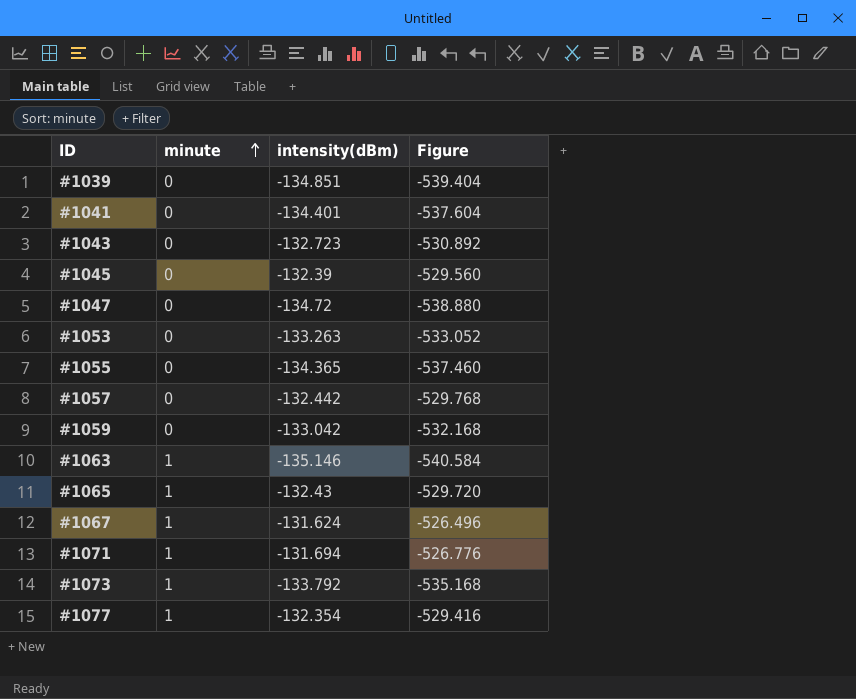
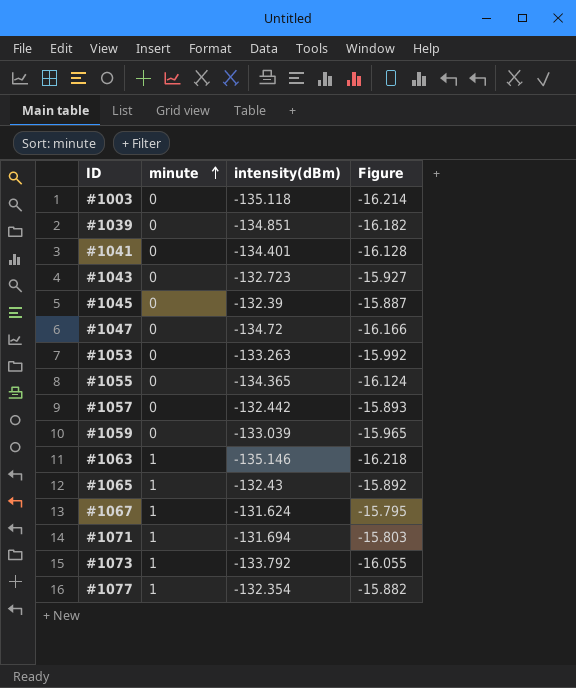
column Figure | formula: [intensity(dBm)] * 4 -> [intensity(dBm)] * 0.12
row #1003: none -> 0 | -135.118 | -16.214
#1059 | intensity(dBm): -133.042 -> -133.039

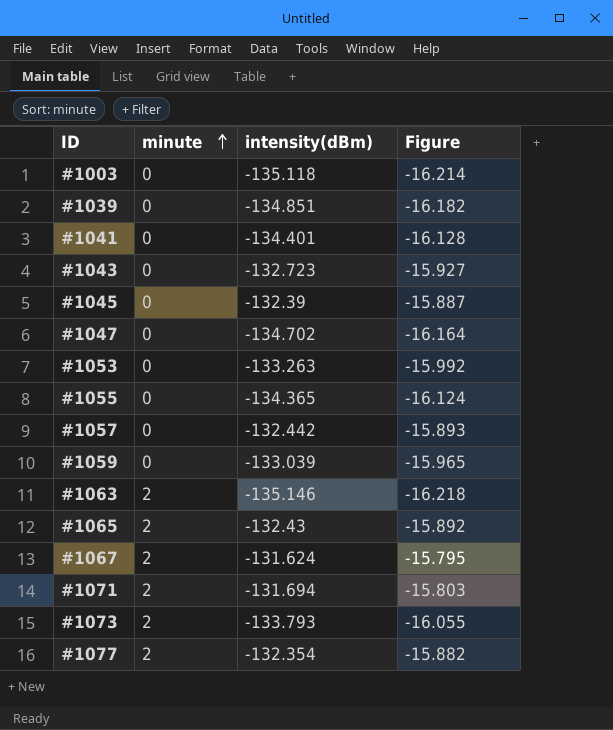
#1047 | intensity(dBm): -134.72 -> -134.702
#1047 | Figure: -16.166 -> -16.164
#1063 | minute: 1 -> 2
#1065 | minute: 1 -> 2
#1067 | minute: 1 -> 2
#1071 | minute: 1 -> 2
#1073 | minute: 1 -> 2
#1073 | intensity(dBm): -133.792 -> -133.793
#1077 | minute: 1 -> 2

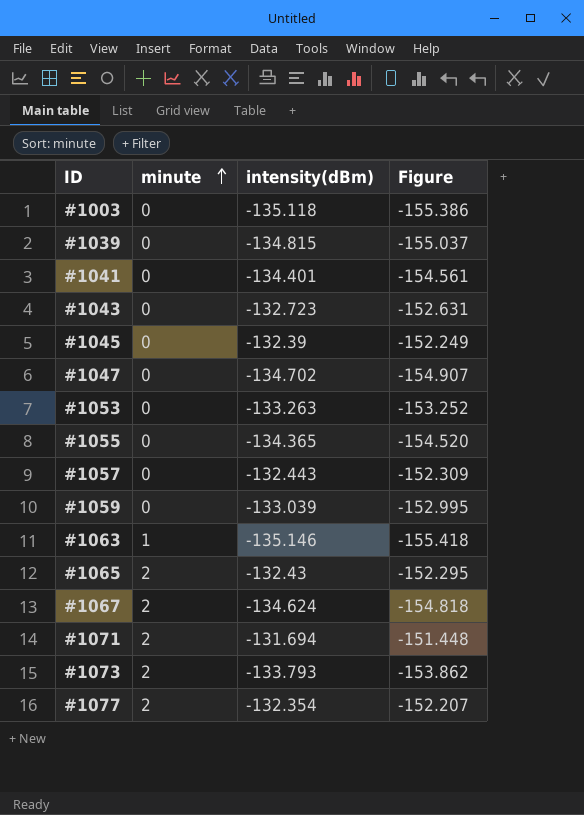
column Figure | formula: [intensity(dBm)] * 0.12 -> [intensity(dBm)] * 1.15
#1039 | intensity(dBm): -134.851 -> -134.815
#1057 | intensity(dBm): -132.442 -> -132.443
#1063 | minute: 2 -> 1
#1067 | intensity(dBm): -131.624 -> -134.624

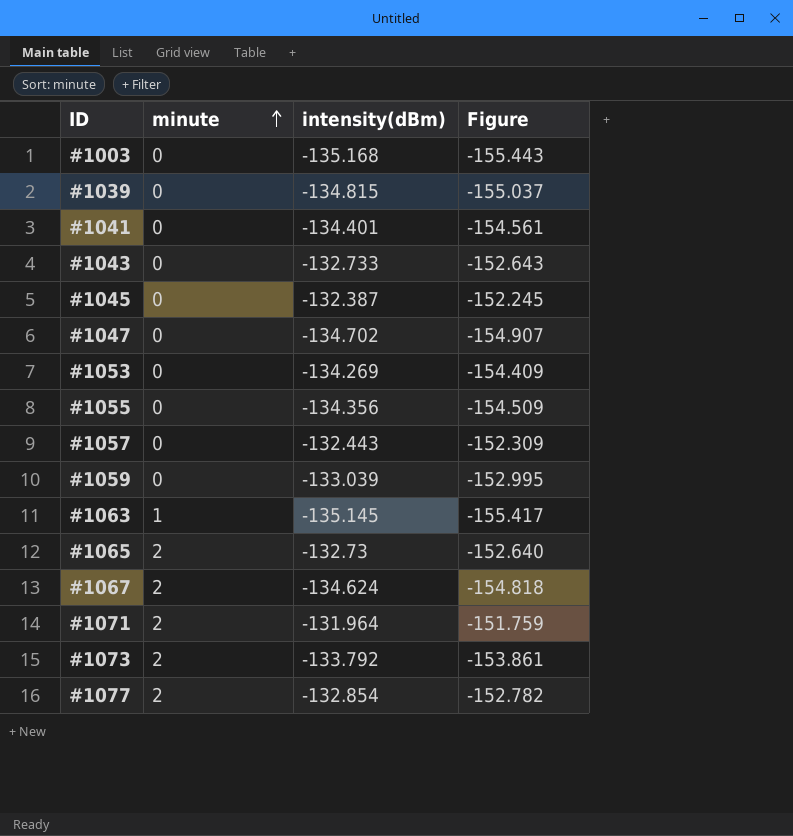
#1003 | intensity(dBm): -135.118 -> -135.168
#1003 | Figure: -155.386 -> -155.443
#1043 | intensity(dBm): -132.723 -> -132.733
#1043 | Figure: -152.631 -> -152.643
#1045 | intensity(dBm): -132.39 -> -132.387
#1045 | Figure: -152.249 -> -152.245
#1053 | intensity(dBm): -133.263 -> -134.269
#1053 | Figure: -153.252 -> -154.409
#1055 | intensity(dBm): -134.365 -> -134.356
#1055 | Figure: -154.520 -> -154.509
#1063 | intensity(dBm): -135.146 -> -135.145
#1063 | Figure: -155.418 -> -155.417
#1065 | intensity(dBm): -132.43 -> -132.73
#1065 | Figure: -152.295 -> -152.640
#1071 | intensity(dBm): -131.694 -> -131.964
#1071 | Figure: -151.448 -> -151.759
#1073 | intensity(dBm): -133.793 -> -133.792
#1073 | Figure: -153.862 -> -153.861
#1077 | intensity(dBm): -132.354 -> -132.854
#1077 | Figure: -152.207 -> -152.782

